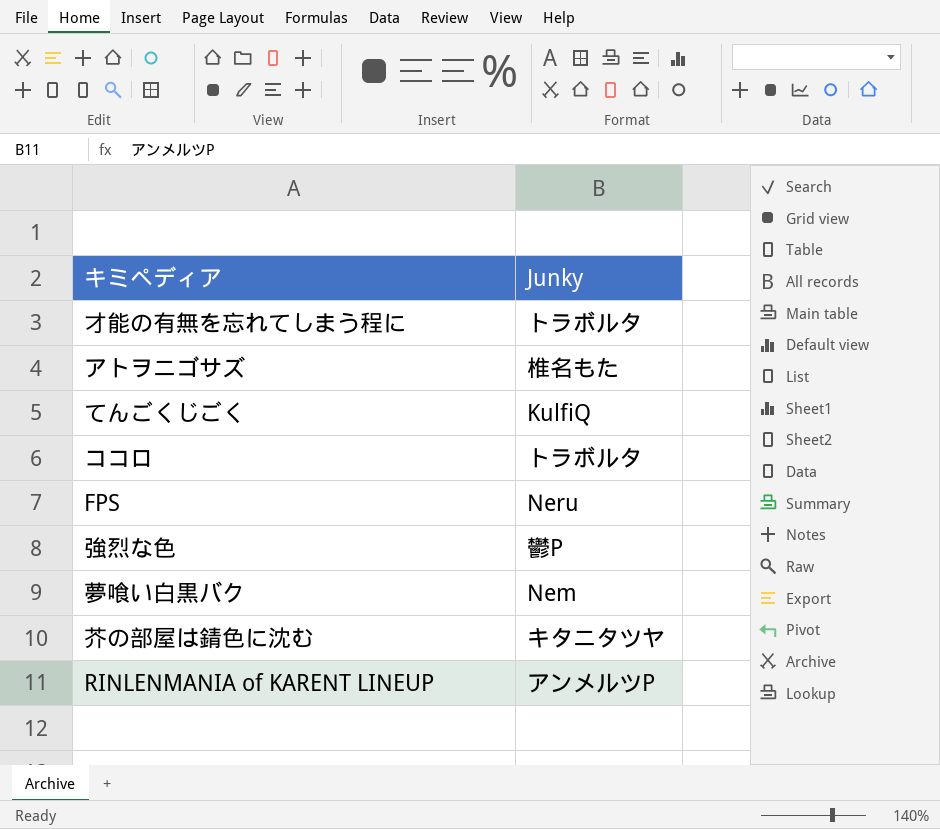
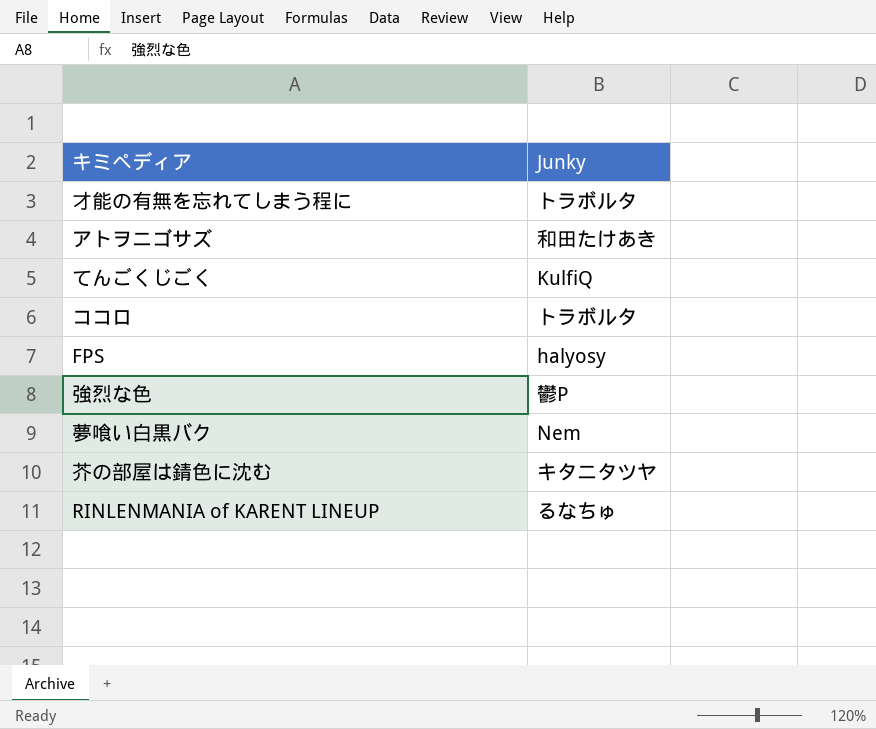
アトヲニゴサズ | Junky: 椎名もた -> 和田たけあき
FPS | Junky: Neru -> halyosy
RINLENMANIA of KARENT LINEUP | Junky: アンメルツP -> るなちゅ

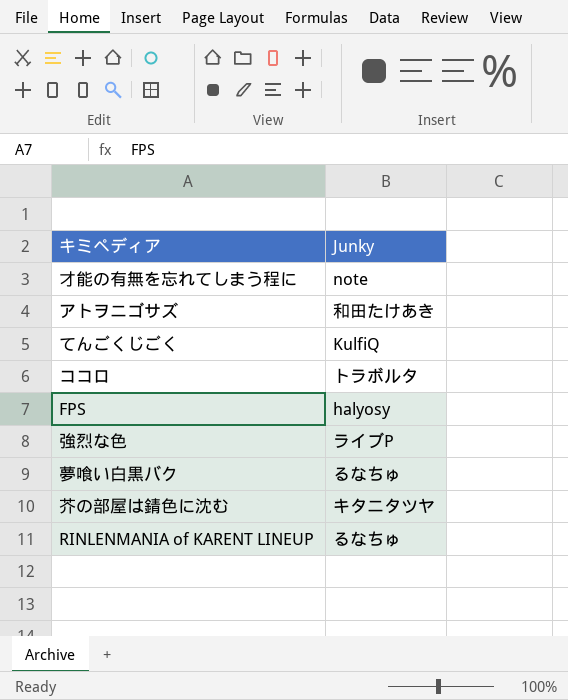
才能の有無を忘れてしまう程に | Junky: トラボルタ -> note
強烈な色 | Junky: 鬱P -> ライブP
夢喰い白黒バク | Junky: Nem -> るなちゅ

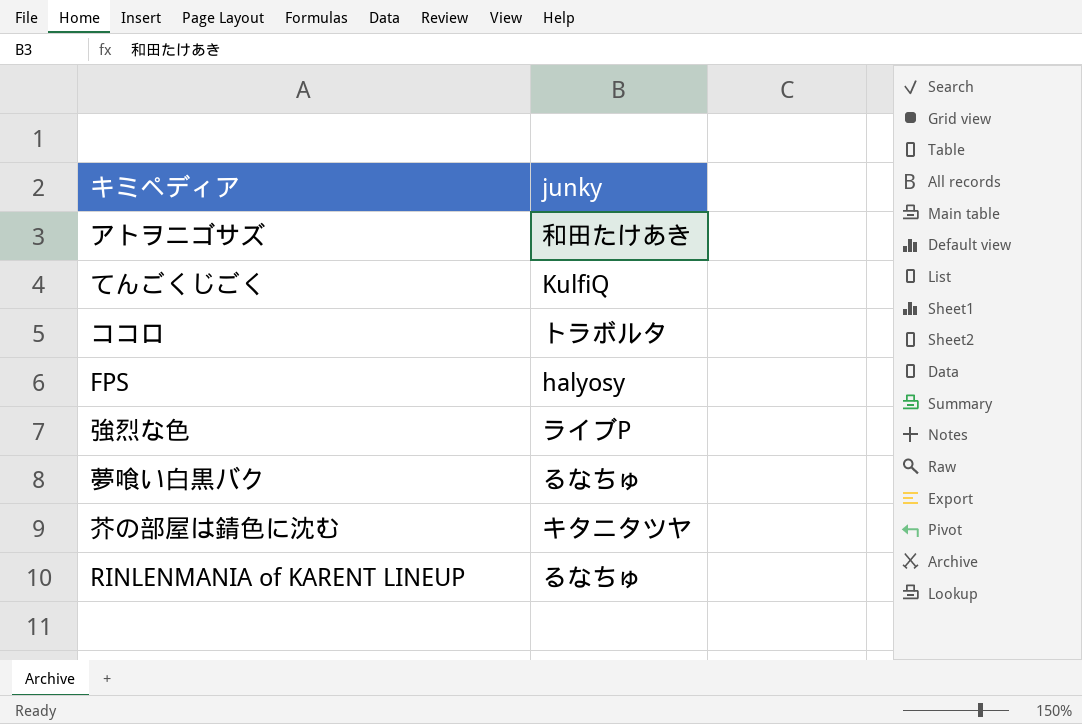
column name: Junky -> junky
row 才能の有無を忘れてしまう程に: note -> none

